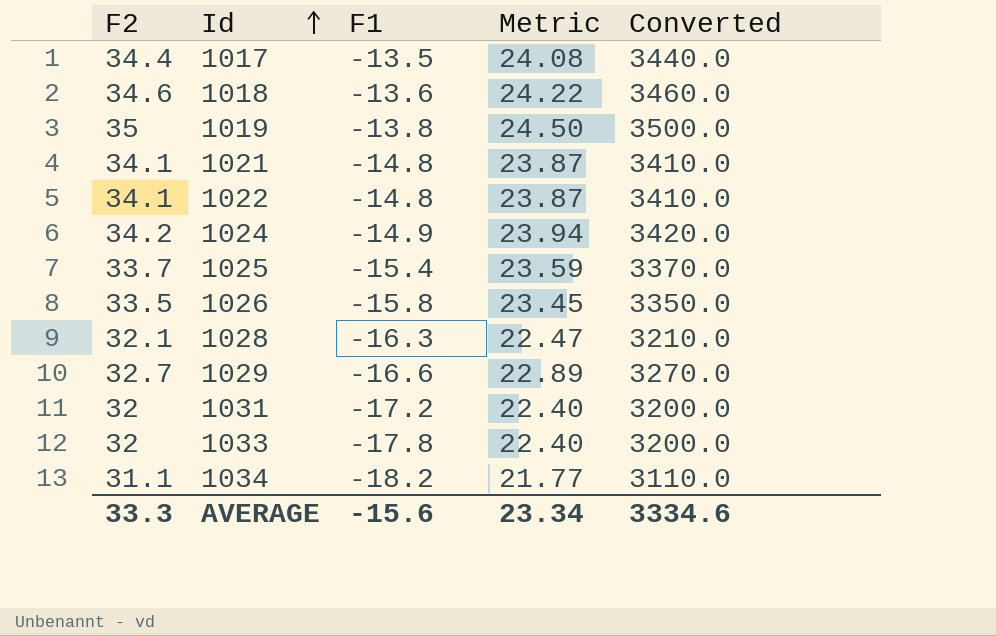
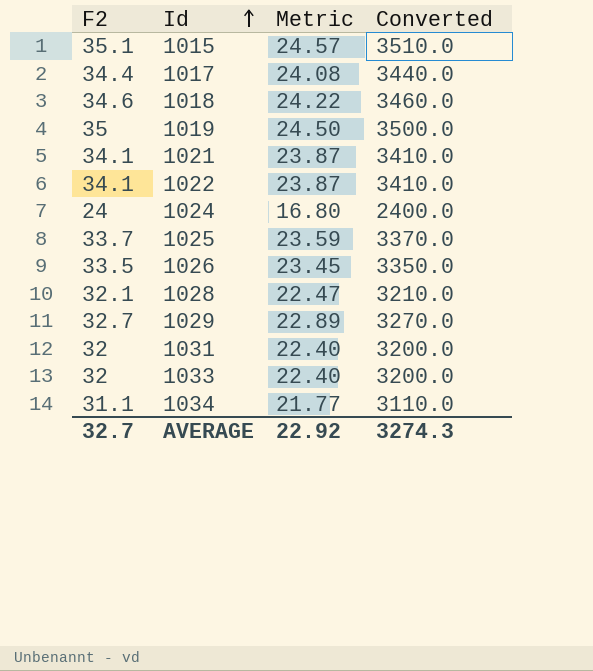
column F1 | position: 3 -> none
row 1015: none -> 35.1 | 24.57 | 3510.0
1024 | F2: 34.2 -> 24
1024 | Metric: 23.94 -> 16.80
1024 | Converted: 3420.0 -> 2400.0
AVERAGE | F2: 33.3 -> 32.7
AVERAGE | Metric: 23.34 -> 22.92
AVERAGE | Converted: 3334.6 -> 3274.3

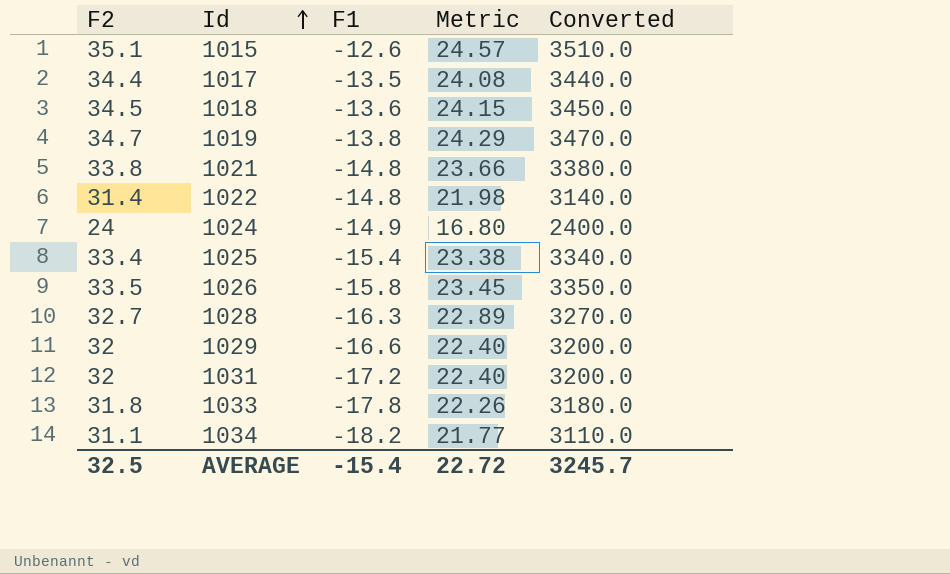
column F1 | position: none -> 3
1018 | F2: 34.6 -> 34.5
1018 | Metric: 24.22 -> 24.15
1018 | Converted: 3460.0 -> 3450.0
1019 | F2: 35 -> 34.7
1019 | Metric: 24.50 -> 24.29
1019 | Converted: 3500.0 -> 3470.0
1021 | F2: 34.1 -> 33.8
1021 | Metric: 23.87 -> 23.66
1021 | Converted: 3410.0 -> 3380.0
1022 | F2: 34.1 -> 31.4
1022 | Metric: 23.87 -> 21.98
1022 | Converted: 3410.0 -> 3140.0
1025 | F2: 33.7 -> 33.4
1025 | Metric: 23.59 -> 23.38
1025 | Converted: 3370.0 -> 3340.0
1028 | F2: 32.1 -> 32.7
1028 | Metric: 22.47 -> 22.89
1028 | Converted: 3210.0 -> 3270.0
1029 | F2: 32.7 -> 32
1029 | Metric: 22.89 -> 22.40
1029 | Converted: 3270.0 -> 3200.0
1033 | F2: 32 -> 31.8
1033 | Metric: 22.40 -> 22.26
1033 | Converted: 3200.0 -> 3180.0
AVERAGE | F2: 32.7 -> 32.5
AVERAGE | Metric: 22.92 -> 22.72
AVERAGE | Converted: 3274.3 -> 3245.7

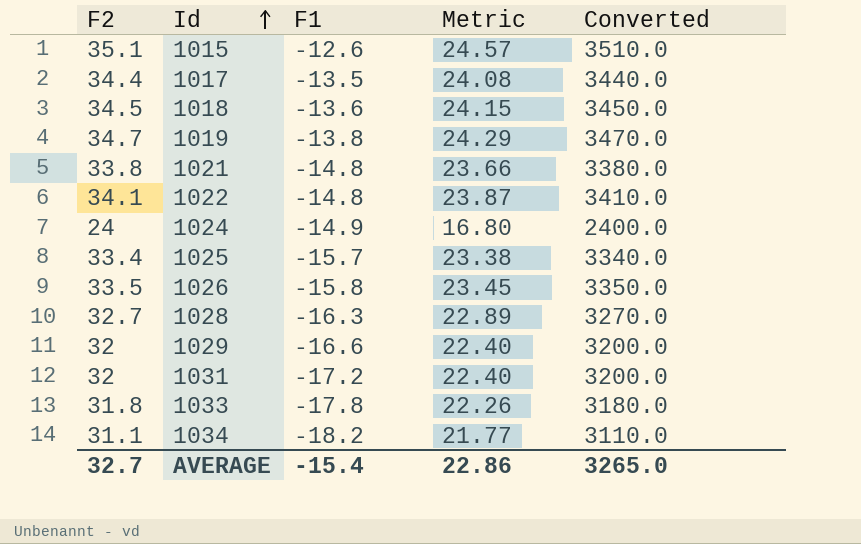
1022 | F2: 31.4 -> 34.1
1022 | Metric: 21.98 -> 23.87
1022 | Converted: 3140.0 -> 3410.0
1025 | F1: -15.4 -> -15.7
AVERAGE | F2: 32.5 -> 32.7
AVERAGE | Metric: 22.72 -> 22.86
AVERAGE | Converted: 3245.7 -> 3265.0

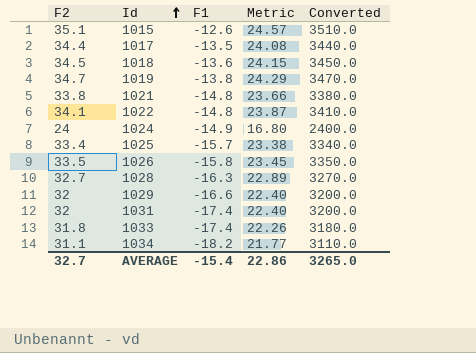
1031 | F1: -17.2 -> -17.4
1033 | F1: -17.8 -> -17.4

